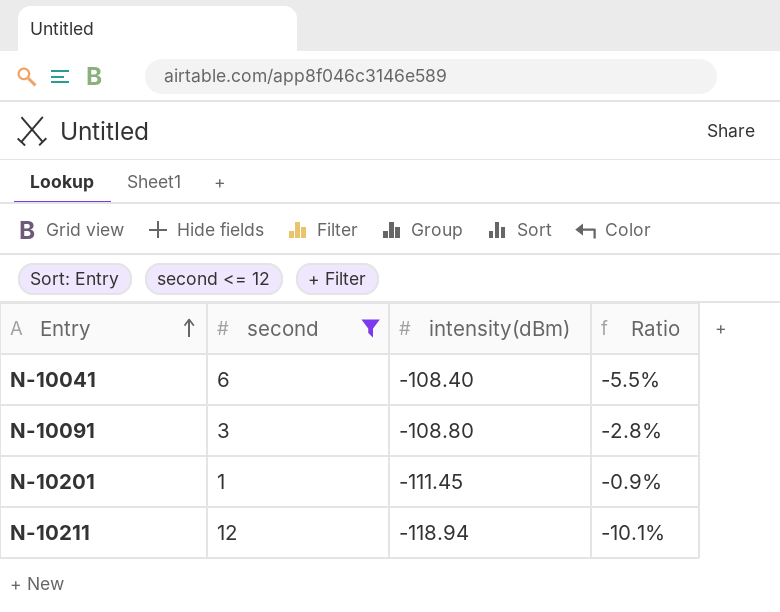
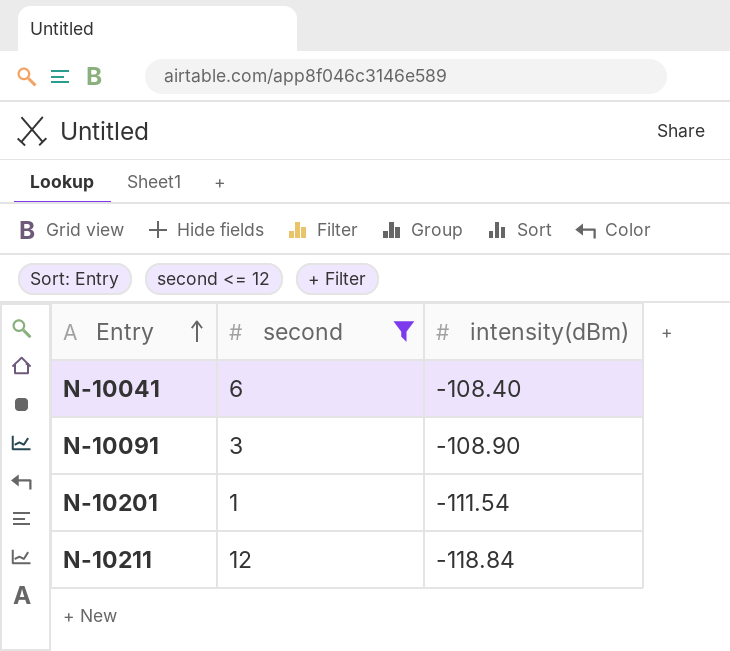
column Ratio | formula: [second] / [intensity(dBm)] -> none
N-10091 | intensity(dBm): -108.80 -> -108.90
N-10201 | intensity(dBm): -111.45 -> -111.54
N-10211 | intensity(dBm): -118.94 -> -118.84

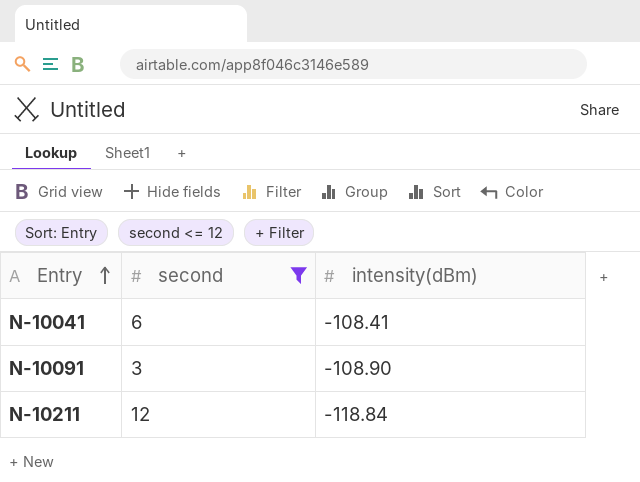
row N-10201: 1 | -111.54 -> none
N-10041 | intensity(dBm): -108.40 -> -108.41

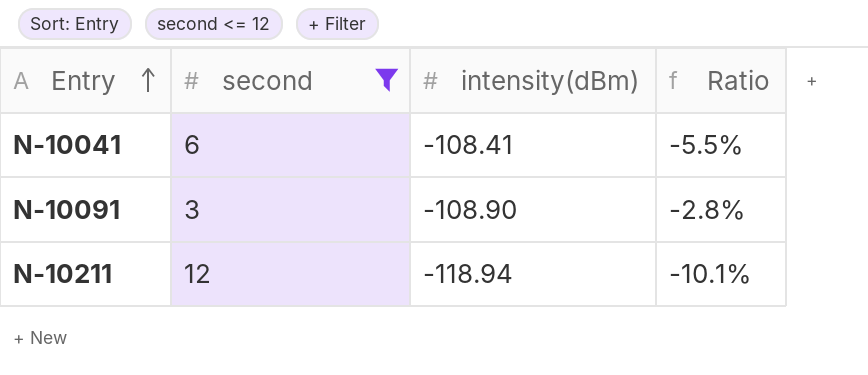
column Ratio | formula: none -> [second] / [intensity(dBm)]
N-10211 | intensity(dBm): -118.84 -> -118.94

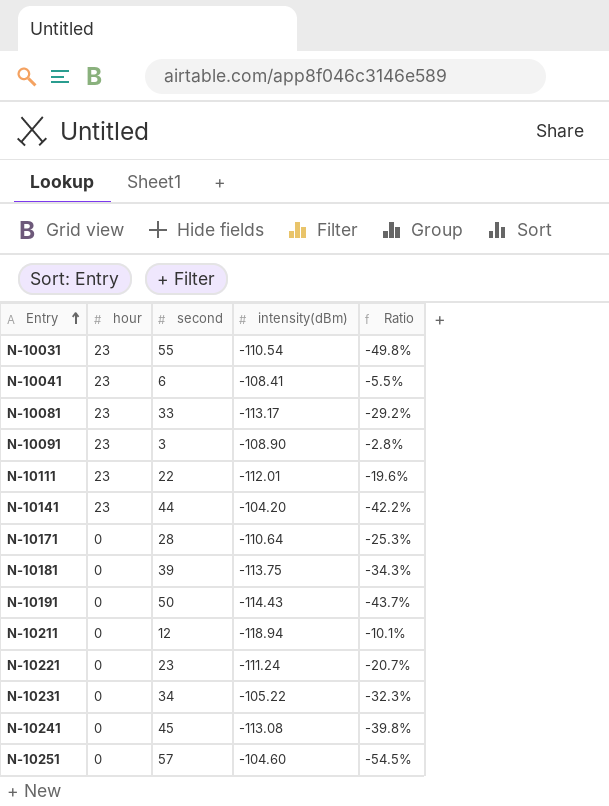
filter: second <= 12 -> none
column hour | position: none -> 2

